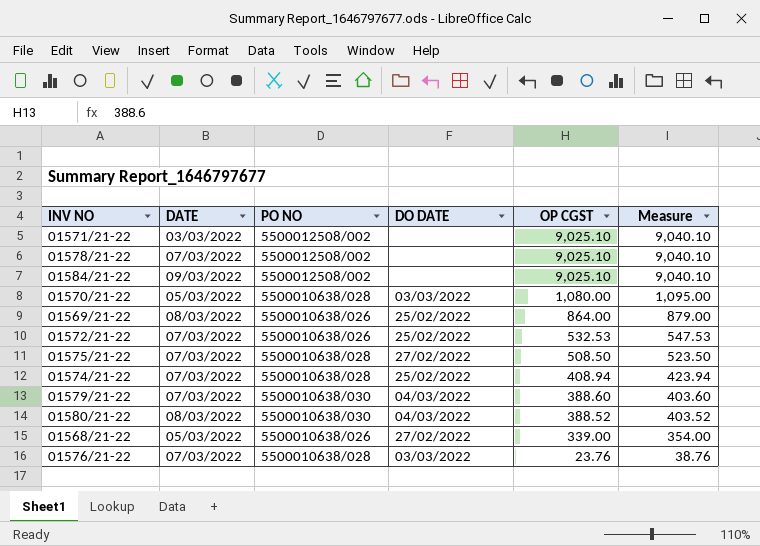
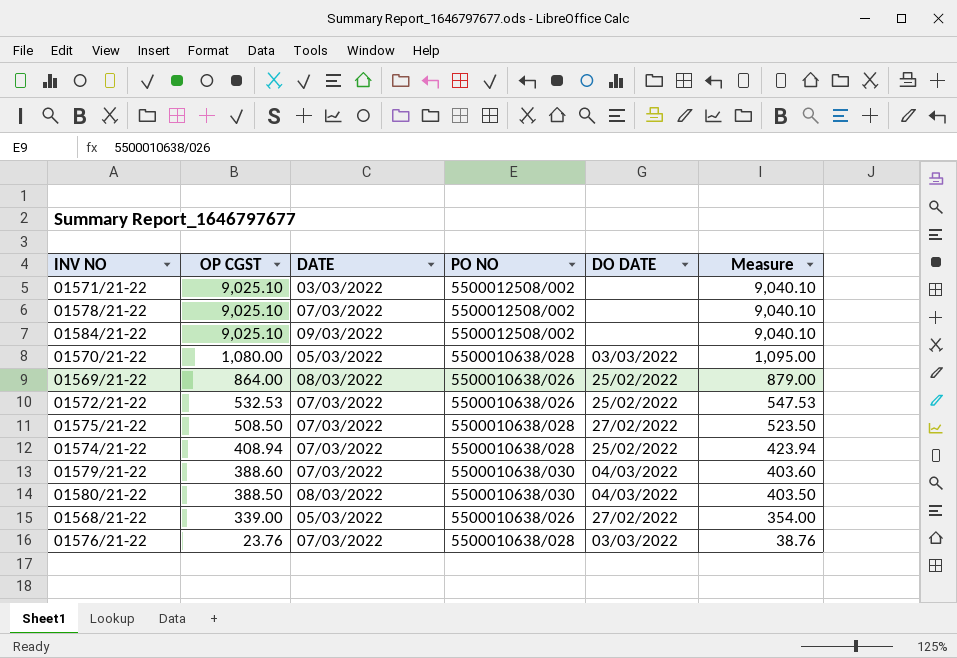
column OP CGST | position: 5 -> 2
01580/21-22 | OP CGST: 388.52 -> 388.50
01580/21-22 | Measure: 403.52 -> 403.50

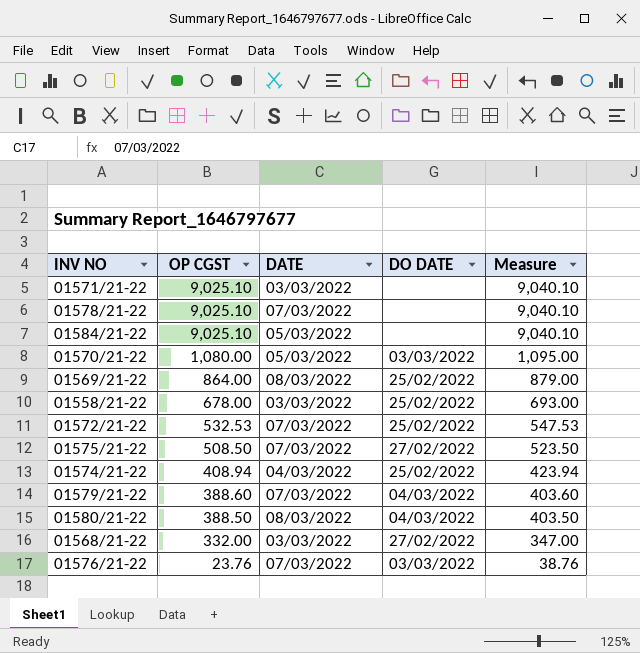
column PO NO | position: 4 -> none
01584/21-22 | DATE: 09/03/2022 -> 05/03/2022
row 01558/21-22: none -> 678.00 | 03/03/2022 | 25/02/2022 | 693.00
01574/21-22 | DATE: 07/03/2022 -> 04/03/2022
01568/21-22 | OP CGST: 339.00 -> 332.00
01568/21-22 | DATE: 05/03/2022 -> 03/03/2022
01568/21-22 | Measure: 354.00 -> 347.00

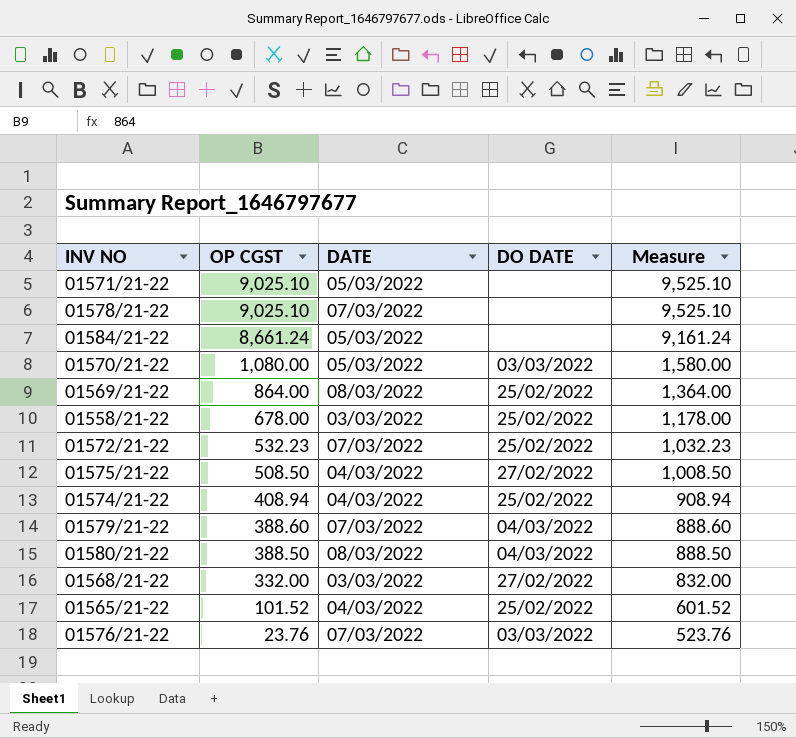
column Measure | formula: [OP CGST] + 15 -> [OP CGST] + 500
01571/21-22 | DATE: 03/03/2022 -> 05/03/2022
01584/21-22 | OP CGST: 9,025.10 -> 8,661.24
01572/21-22 | OP CGST: 532.53 -> 532.23
01575/21-22 | DATE: 07/03/2022 -> 04/03/2022
row 01565/21-22: none -> 101.52 | 04/03/2022 | 25/02/2022 | 601.52

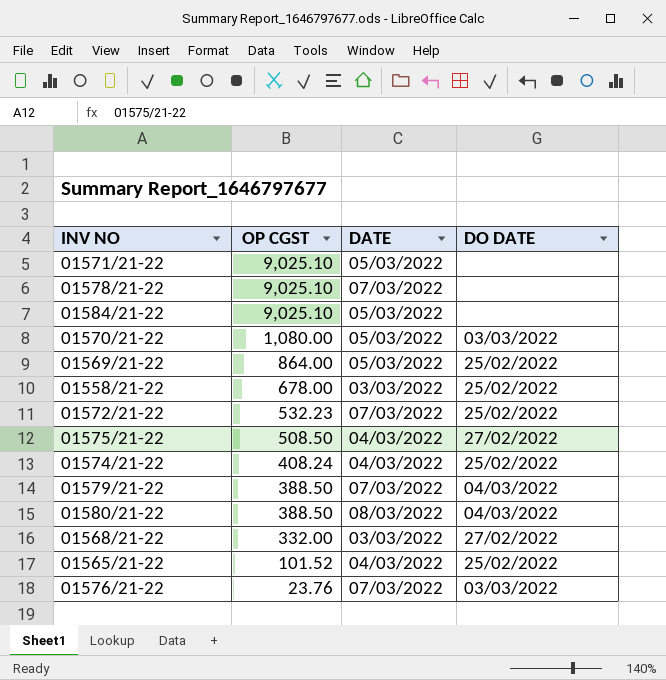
column Measure | formula: [OP CGST] + 500 -> none
01584/21-22 | OP CGST: 8,661.24 -> 9,025.10
01569/21-22 | DATE: 08/03/2022 -> 05/03/2022
01574/21-22 | OP CGST: 408.94 -> 408.24
01579/21-22 | OP CGST: 388.60 -> 388.50

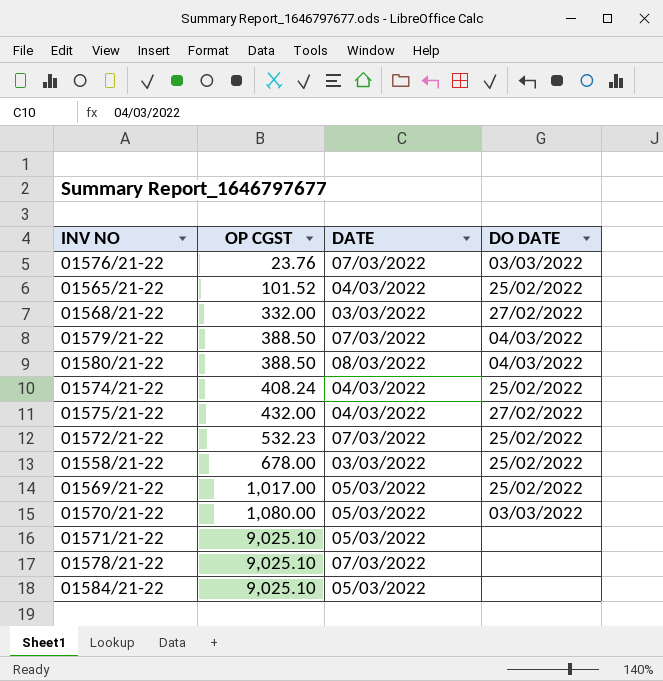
row order: OP CGST descending -> OP CGST ascending
01575/21-22 | OP CGST: 508.50 -> 432.00
01569/21-22 | OP CGST: 864.00 -> 1,017.00

